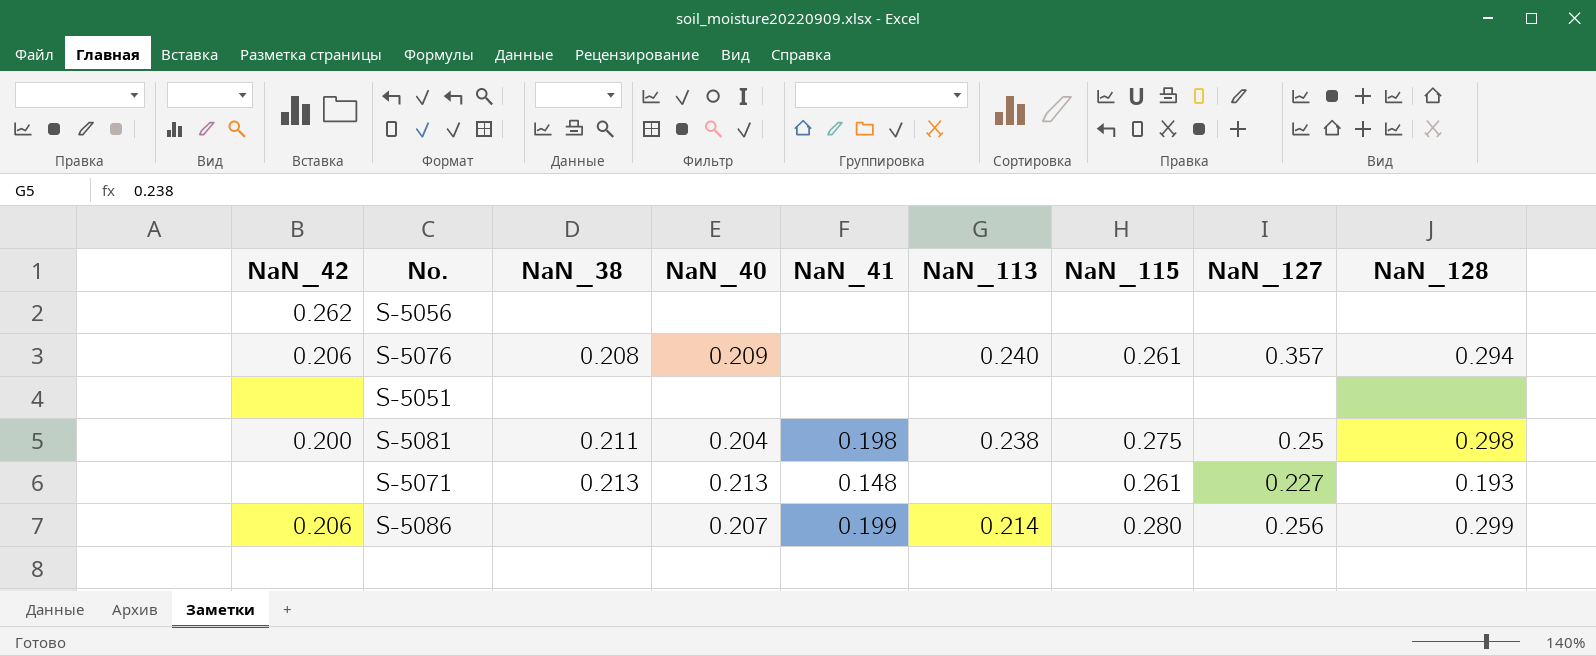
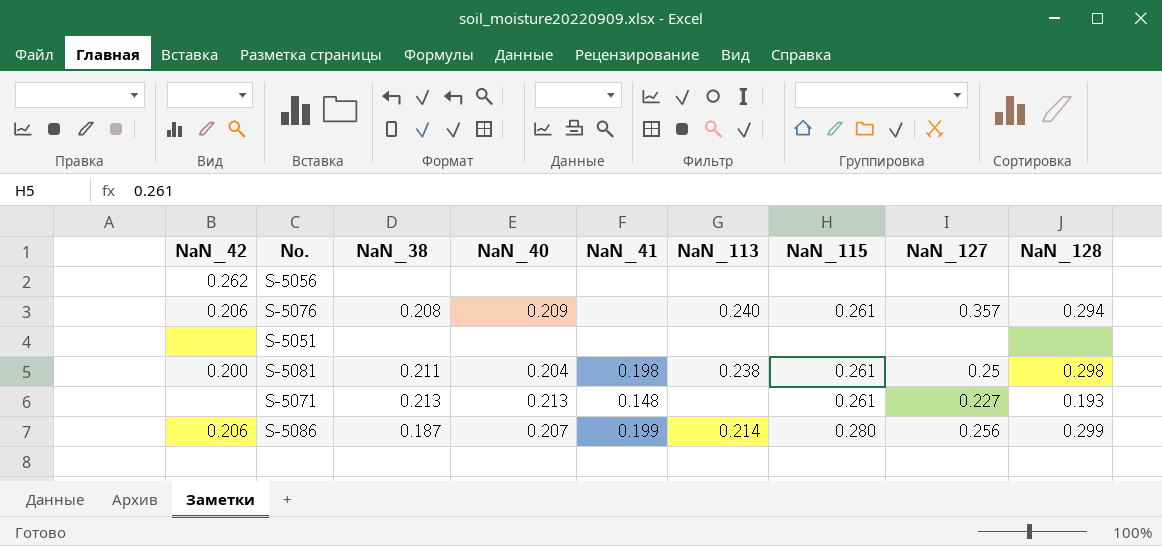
S-5081 | NaN_115: 0.275 -> 0.261
S-5086 | NaN_38: none -> 0.187

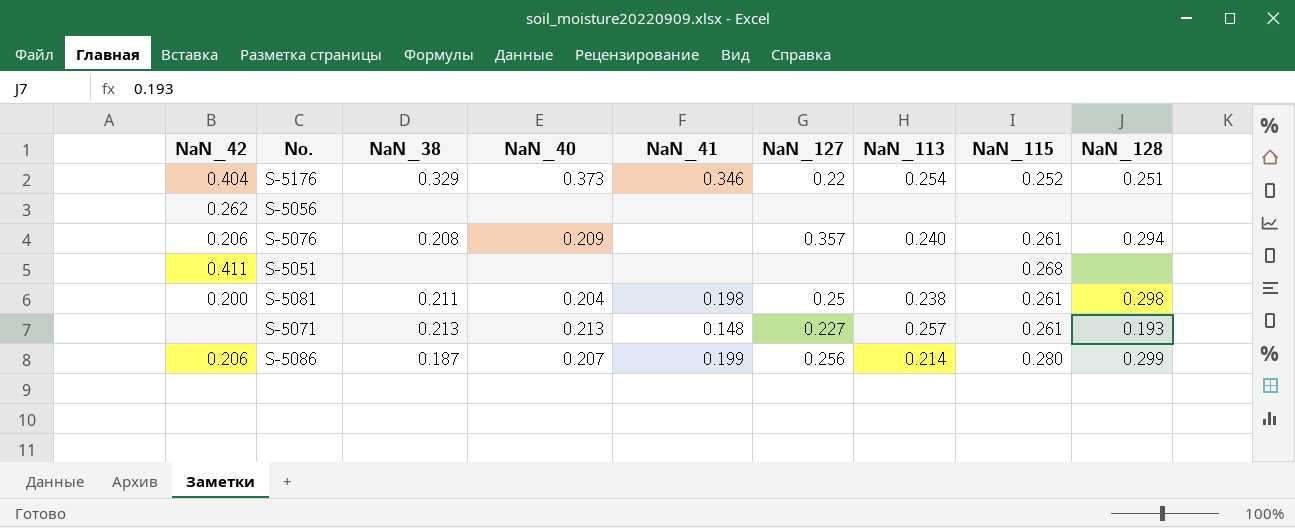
column NaN_127 | position: 8 -> 6
row S-5176: none -> 0.404 | 0.329 | 0.373 | 0.346 | 0.22 | 0.254 | 0.252 | 0.251
S-5051 | NaN_42: none -> 0.411
S-5051 | NaN_115: none -> 0.268
S-5071 | NaN_113: none -> 0.257

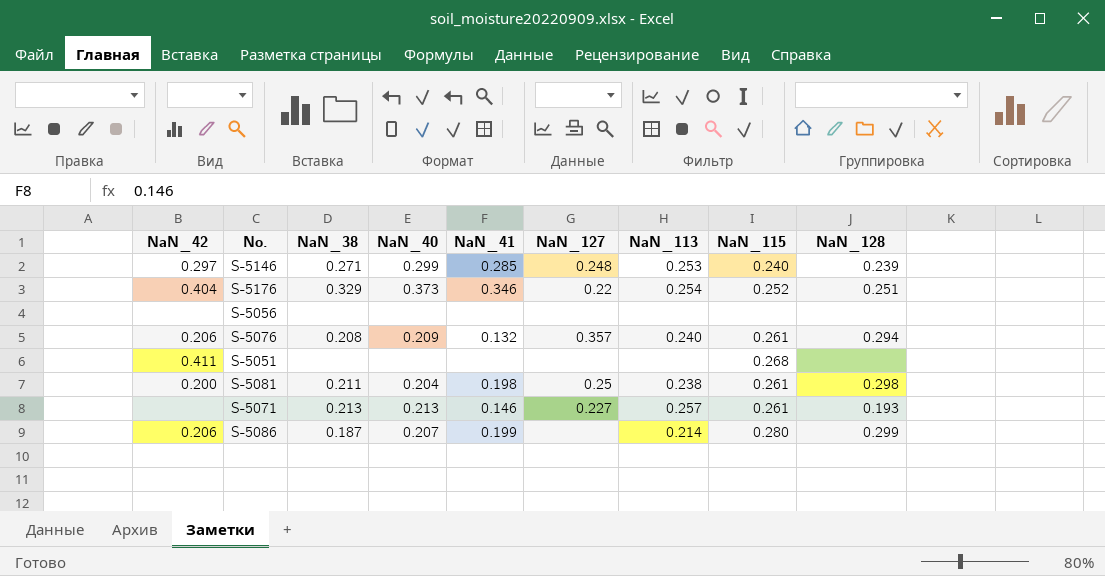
row S-5146: none -> 0.297 | 0.271 | 0.299 | 0.285 | 0.248 | 0.253 | 0.240 | 0.239
S-5056 | NaN_42: 0.262 -> none
S-5076 | NaN_41: none -> 0.132
S-5071 | NaN_41: 0.148 -> 0.146
S-5086 | NaN_127: 0.256 -> none

